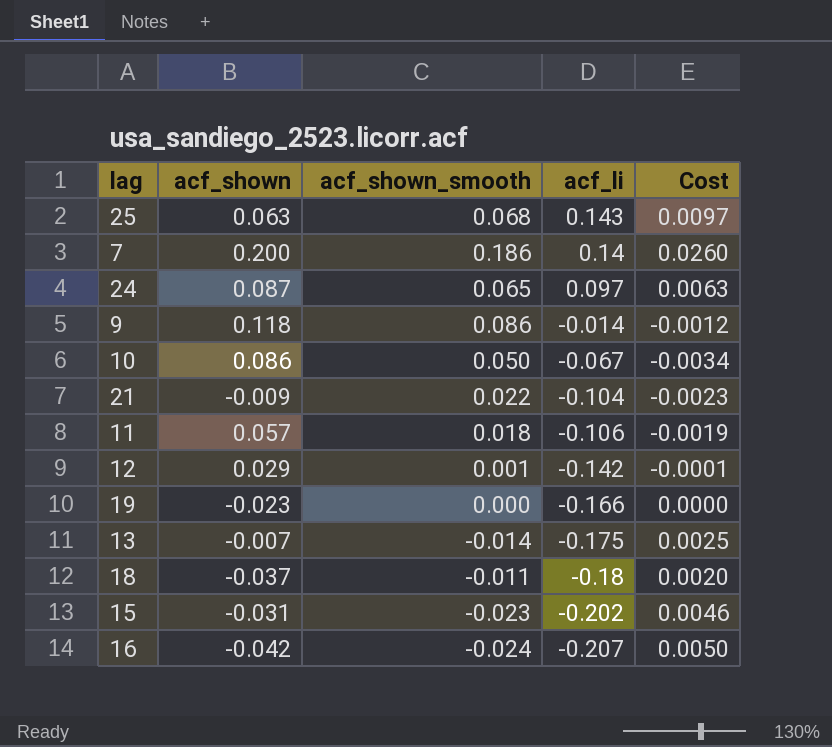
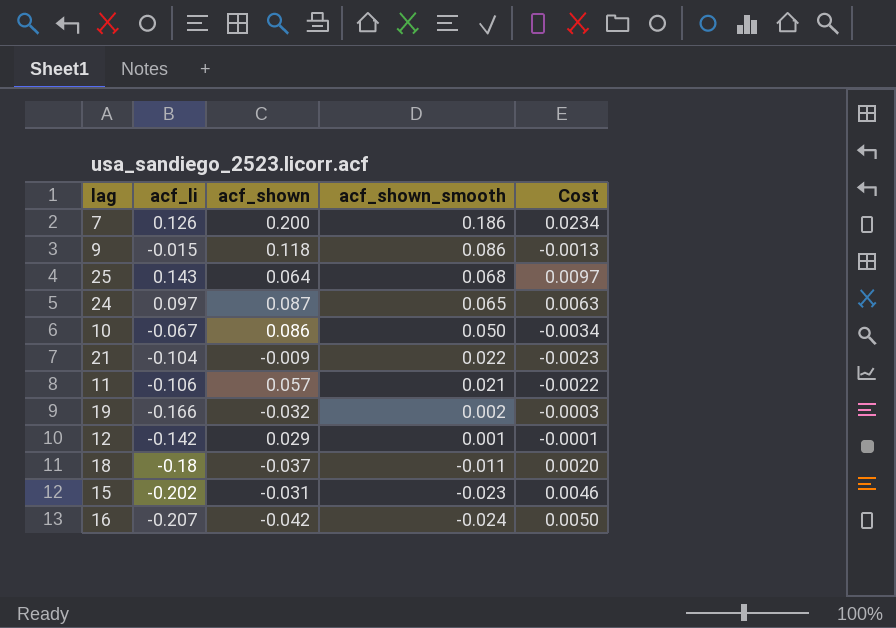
row order: acf_li descending -> acf_shown_smooth descending
column acf_li | position: 4 -> 2
row 13: -0.007 | -0.014 | -0.175 | 0.0025 -> none
7 | acf_li: 0.14 -> 0.126
7 | Cost: 0.0260 -> 0.0234
9 | acf_li: -0.014 -> -0.015
9 | Cost: -0.0012 -> -0.0013
25 | acf_shown: 0.063 -> 0.064
11 | acf_shown_smooth: 0.018 -> 0.021
11 | Cost: -0.0019 -> -0.0022
19 | acf_shown: -0.023 -> -0.032
19 | acf_shown_smooth: 0.000 -> 0.002
19 | Cost: 0.0000 -> -0.0003

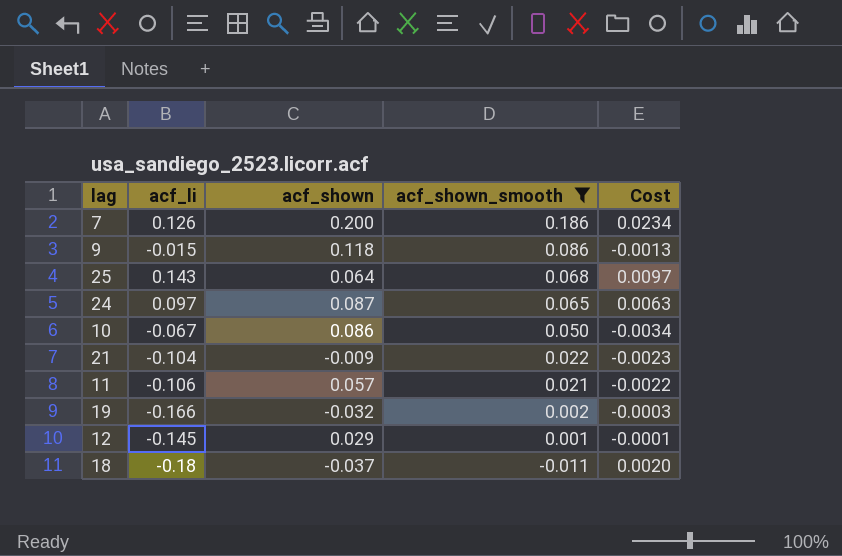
filter: none -> acf_shown_smooth >= -0.011
12 | acf_li: -0.142 -> -0.145

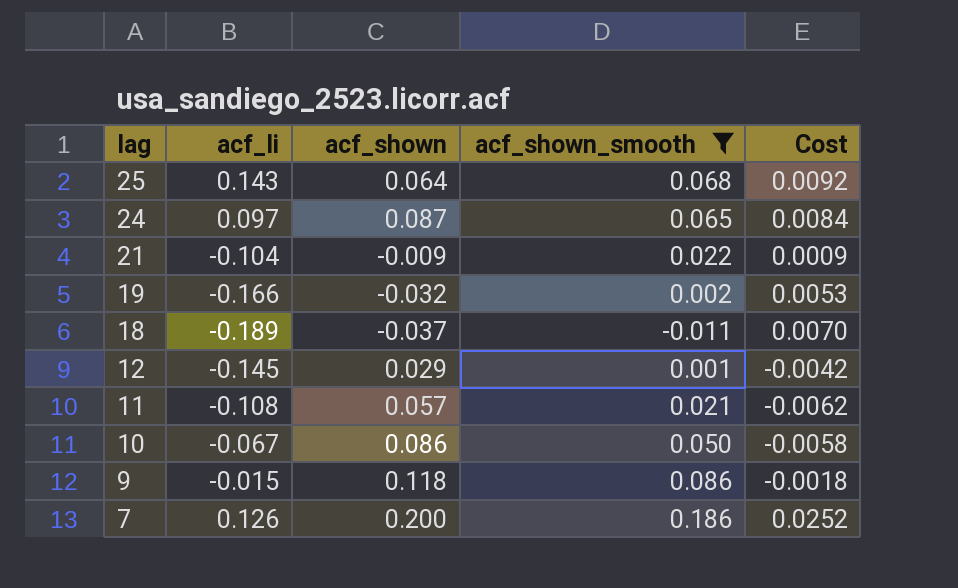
row order: acf_shown_smooth descending -> lag descending
column Cost | formula: [acf_li] * [acf_shown_smooth] -> [acf_li] * [acf_shown]
18 | acf_li: -0.18 -> -0.189
11 | acf_li: -0.106 -> -0.108

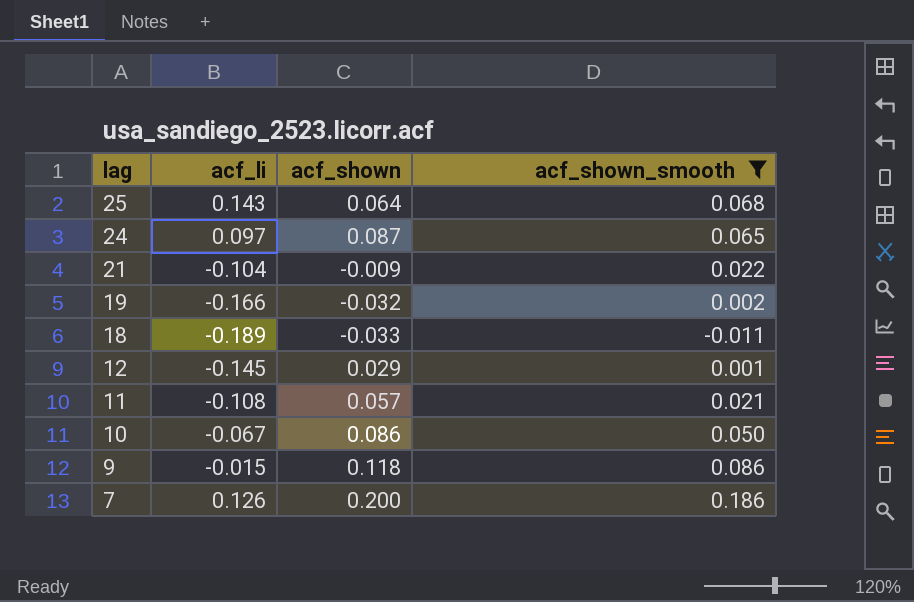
column Cost | formula: [acf_li] * [acf_shown] -> none
18 | acf_shown: -0.037 -> -0.033

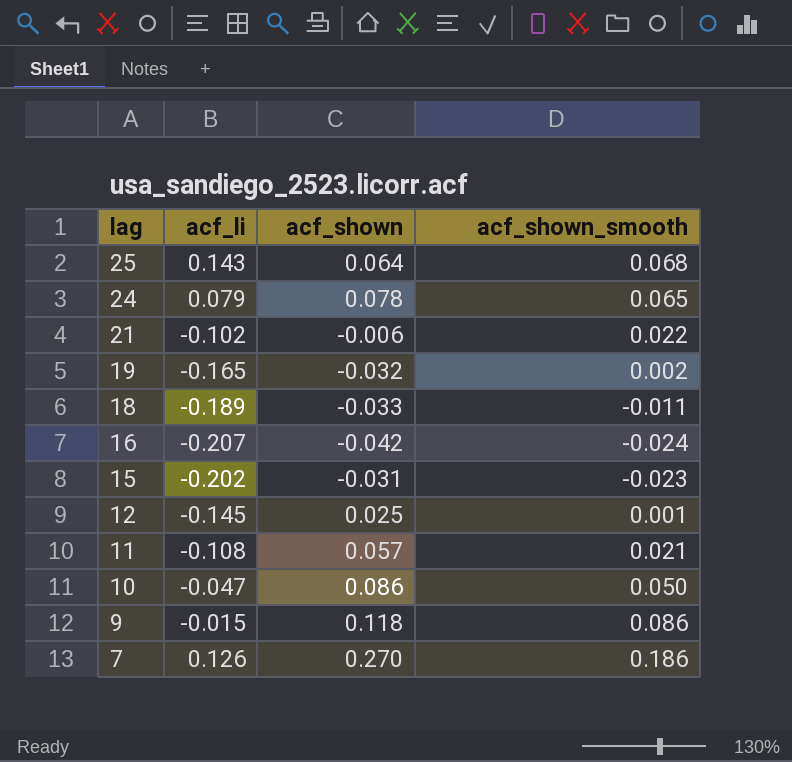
filter: acf_shown_smooth >= -0.011 -> none
24 | acf_li: 0.097 -> 0.079
24 | acf_shown: 0.087 -> 0.078
21 | acf_li: -0.104 -> -0.102
21 | acf_shown: -0.009 -> -0.006
19 | acf_li: -0.166 -> -0.165
12 | acf_shown: 0.029 -> 0.025
10 | acf_li: -0.067 -> -0.047
7 | acf_shown: 0.200 -> 0.270

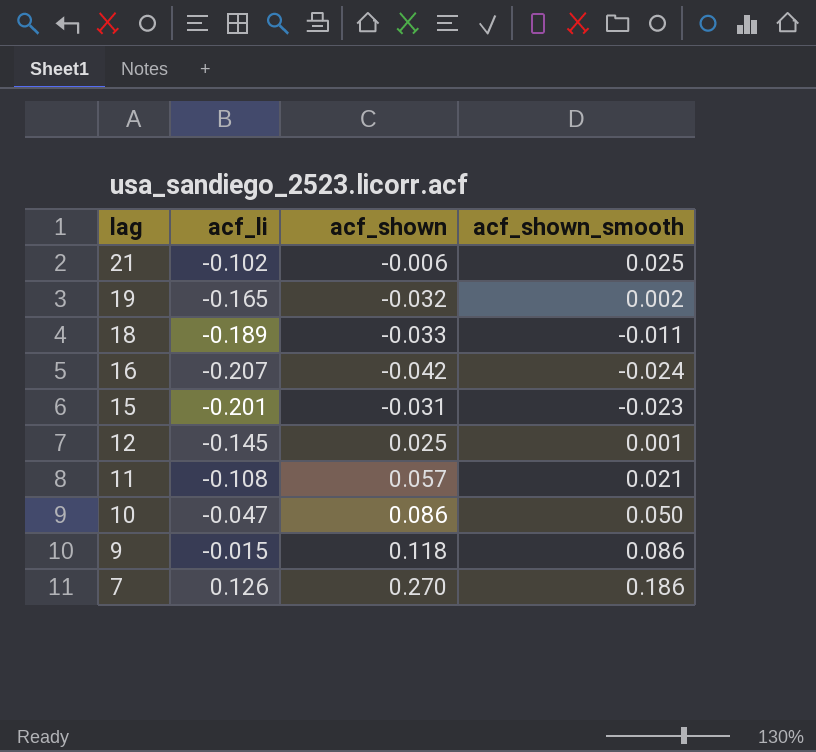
row 25: 0.143 | 0.064 | 0.068 -> none
row 24: 0.079 | 0.078 | 0.065 -> none
21 | acf_shown_smooth: 0.022 -> 0.025
15 | acf_li: -0.202 -> -0.201

